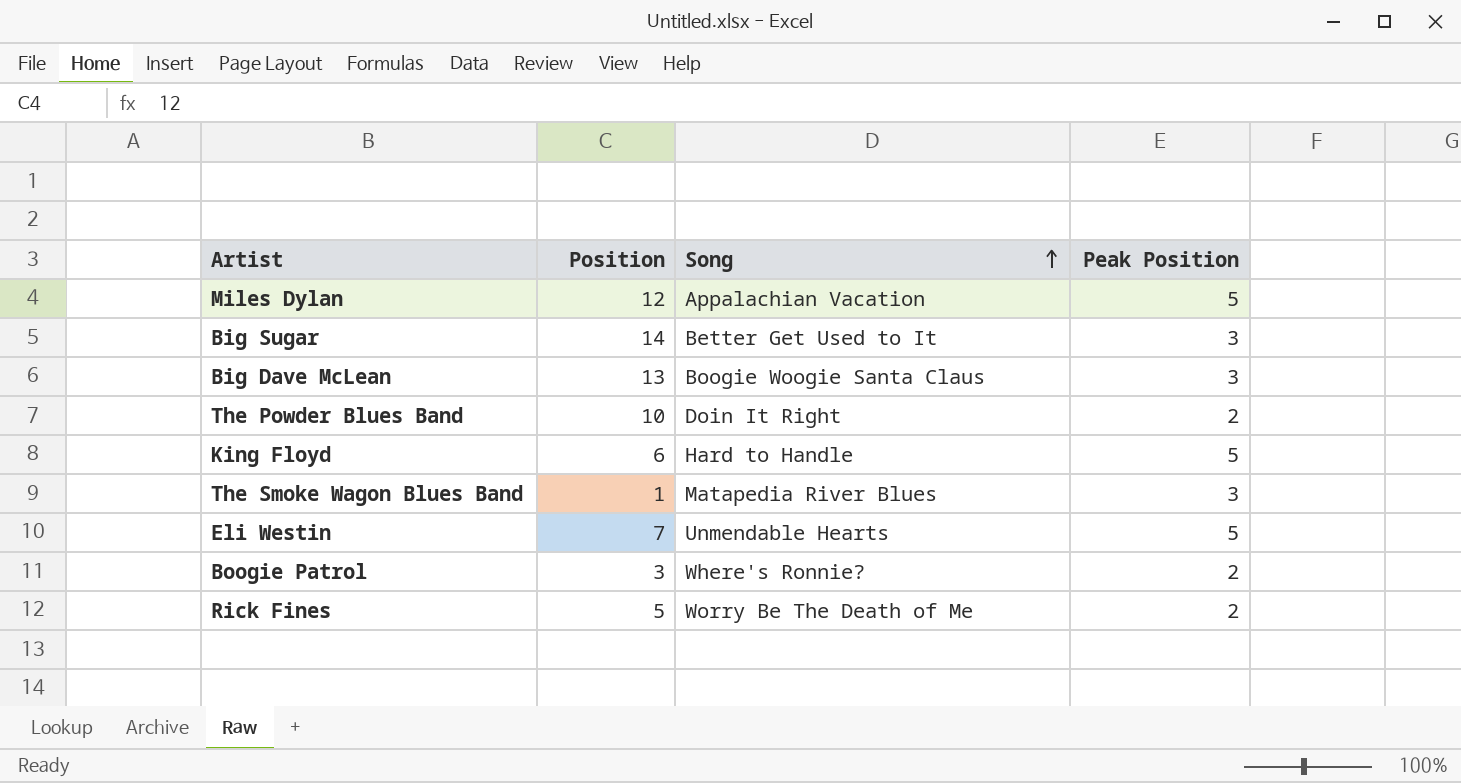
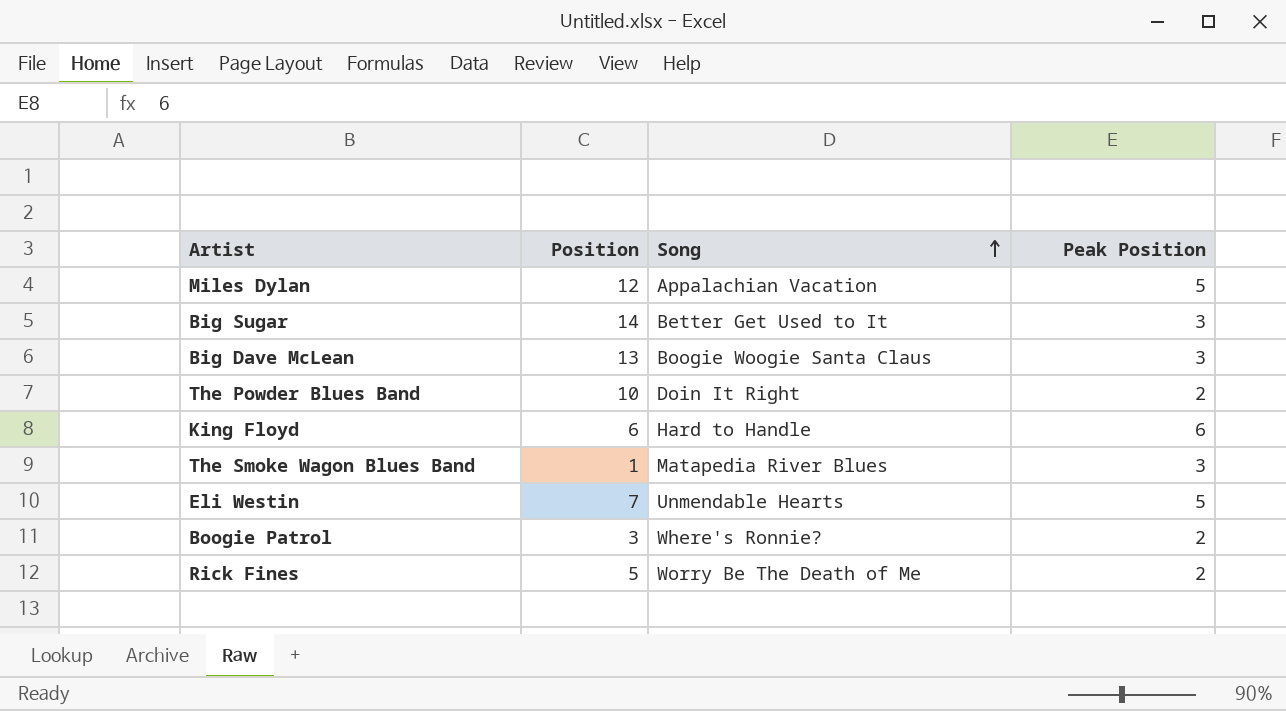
King Floyd | Peak Position: 5 -> 6

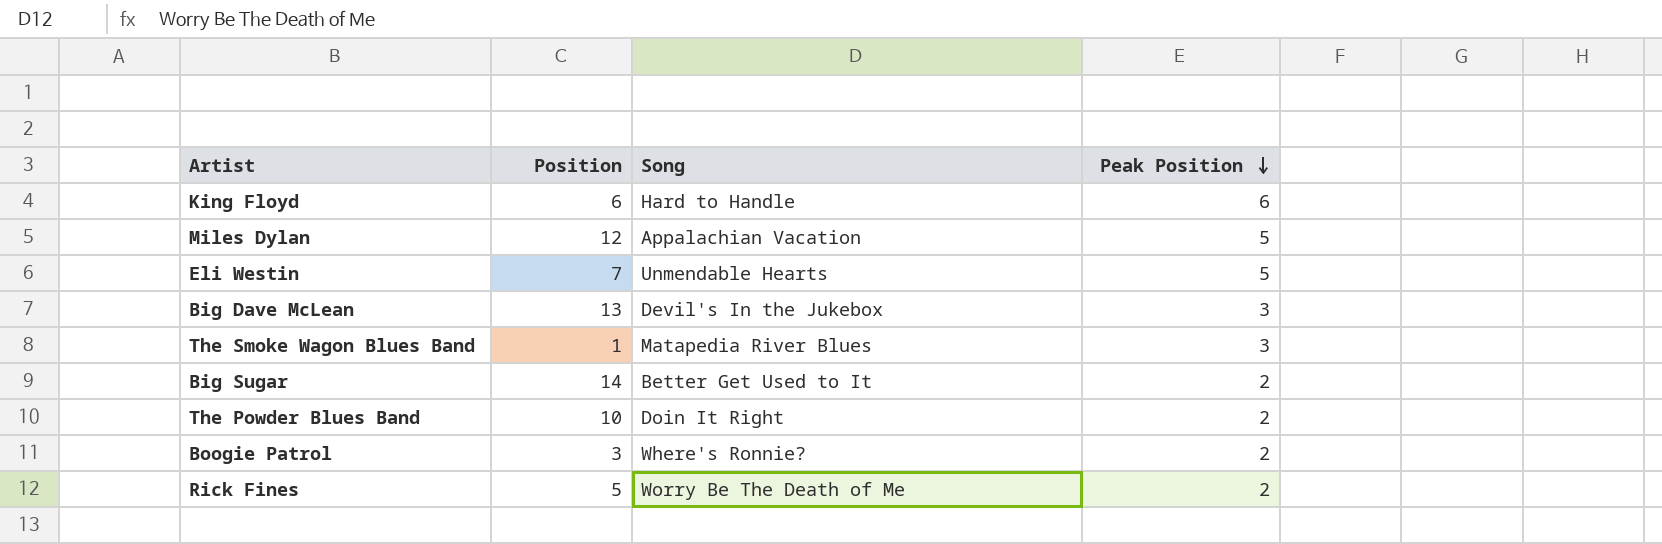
row order: Song ascending -> Peak Position descending
Big Dave McLean | Song: Boogie Woogie Santa Claus -> Devil's In the Jukebox
Big Sugar | Peak Position: 3 -> 2

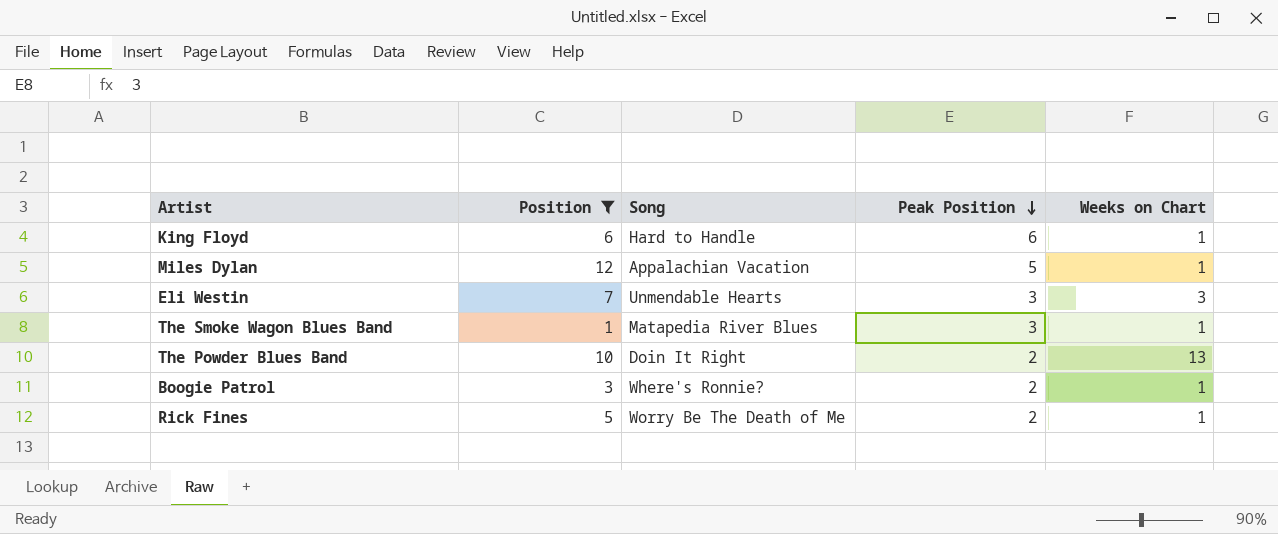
filter: none -> Position <= 12
column Weeks on Chart | position: none -> 5
Eli Westin | Peak Position: 5 -> 3

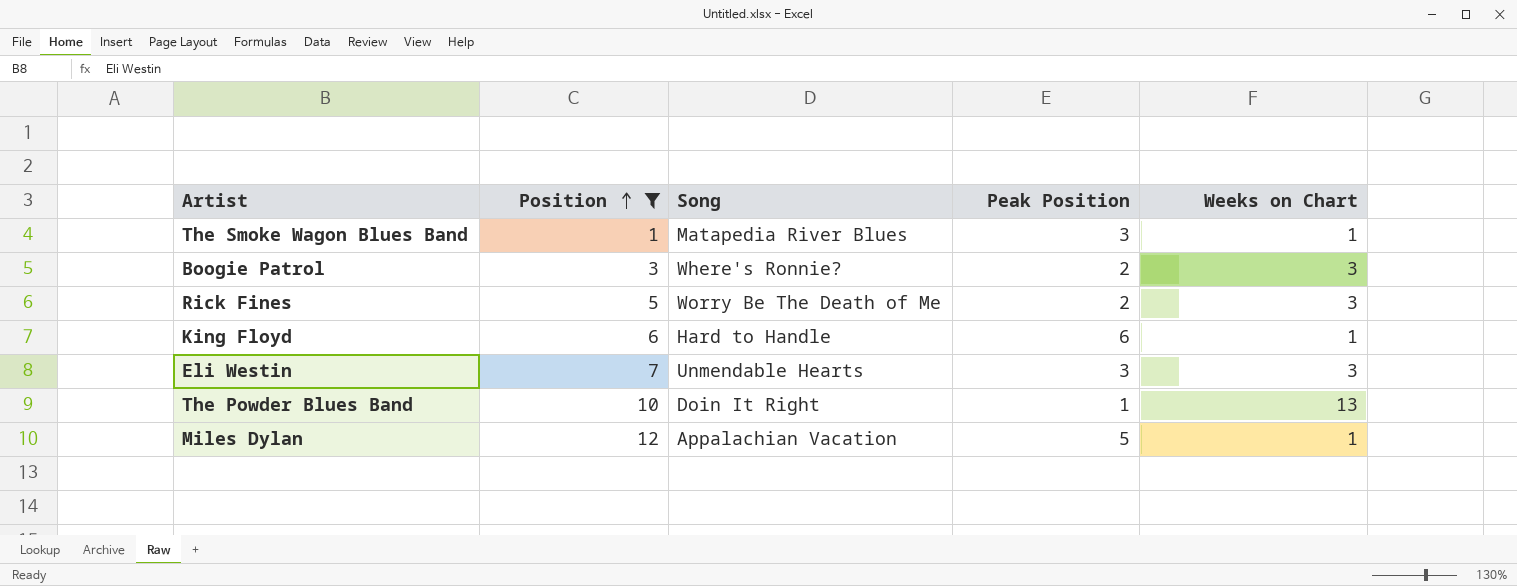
row order: Peak Position descending -> Position ascending
Boogie Patrol | Weeks on Chart: 1 -> 3
Rick Fines | Weeks on Chart: 1 -> 3
The Powder Blues Band | Peak Position: 2 -> 1

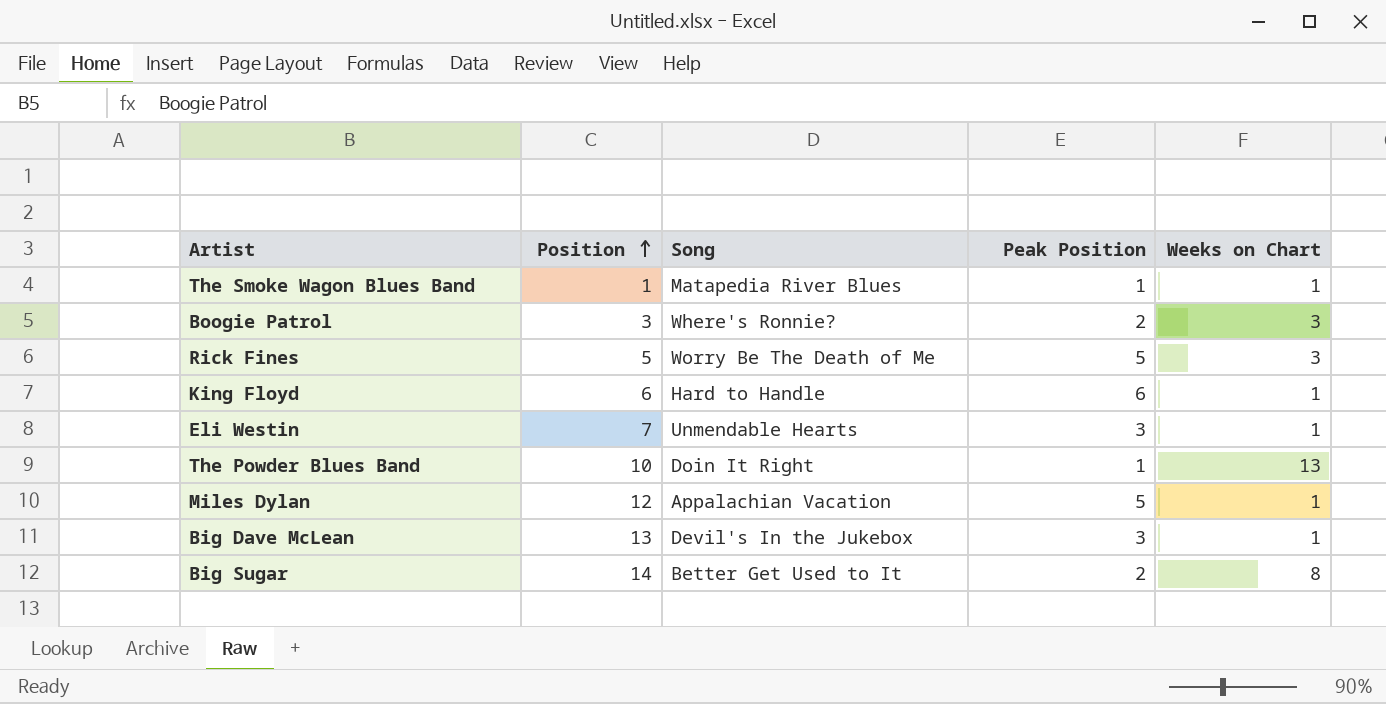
filter: Position <= 12 -> none
The Smoke Wagon Blues Band | Peak Position: 3 -> 1
Rick Fines | Peak Position: 2 -> 5
Eli Westin | Weeks on Chart: 3 -> 1

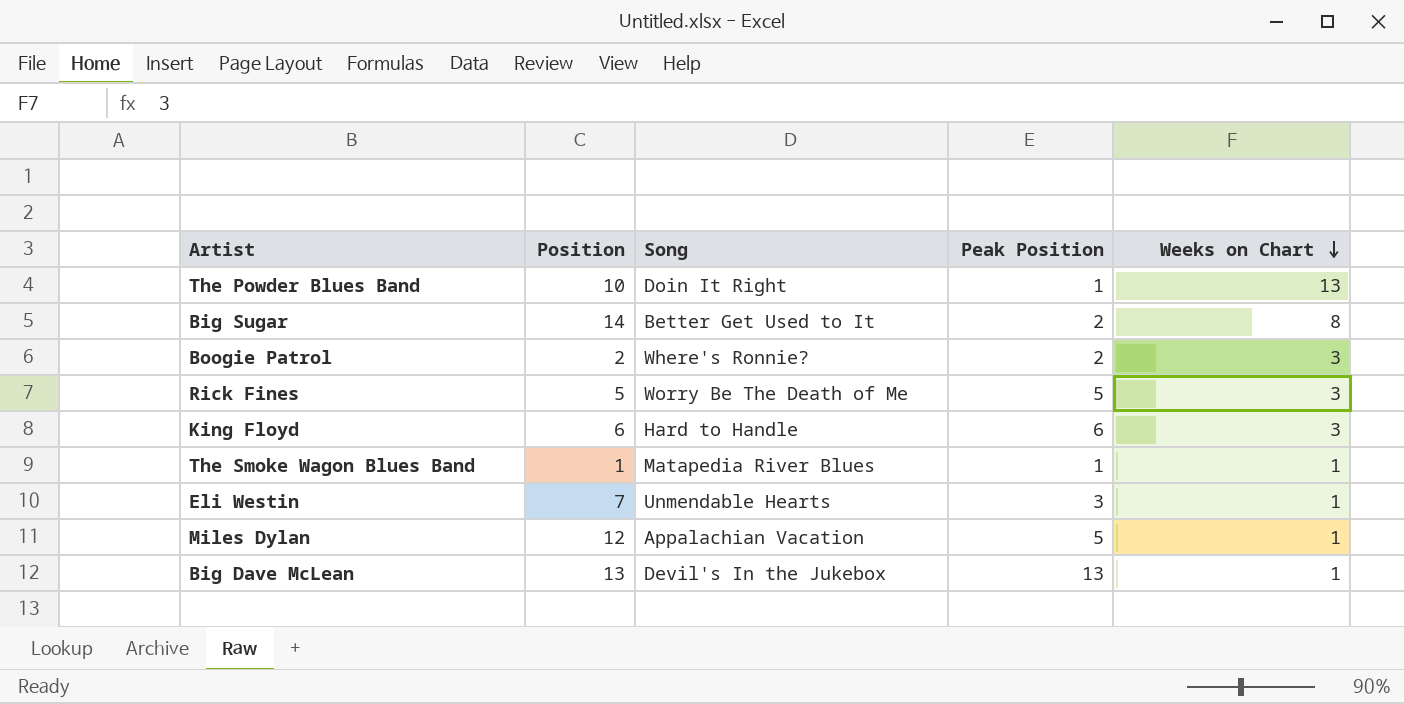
row order: Position ascending -> Weeks on Chart descending
Boogie Patrol | Position: 3 -> 2
King Floyd | Weeks on Chart: 1 -> 3
Big Dave McLean | Peak Position: 3 -> 13

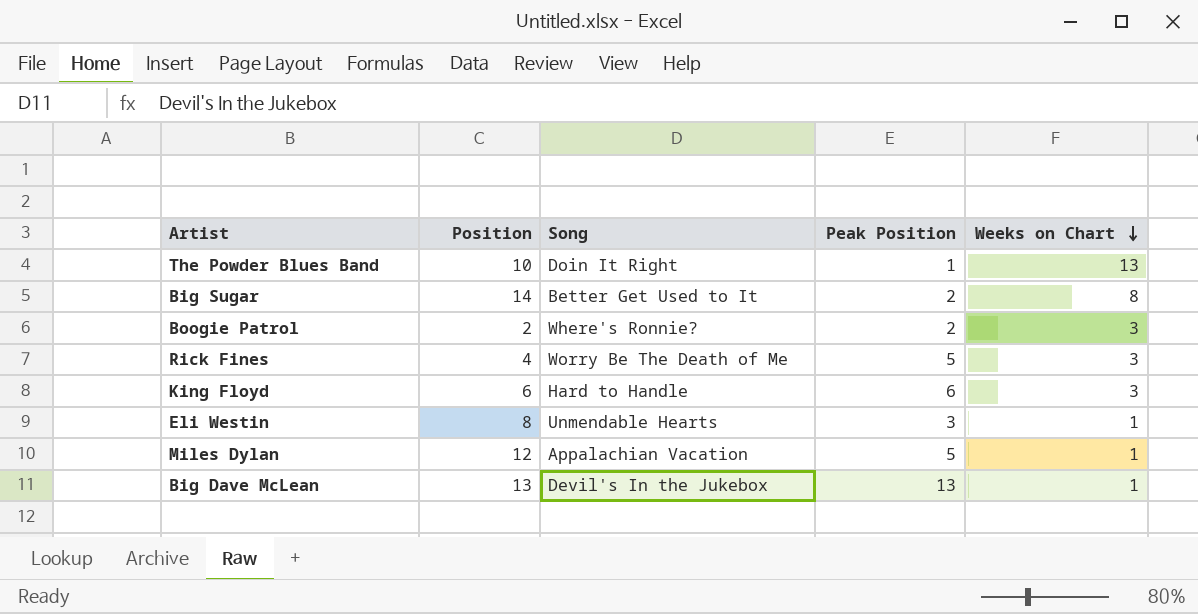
row The Smoke Wagon Blues Band: 1 | Matapedia River Blues | 1 | 1 -> none
Rick Fines | Position: 5 -> 4
Eli Westin | Position: 7 -> 8

